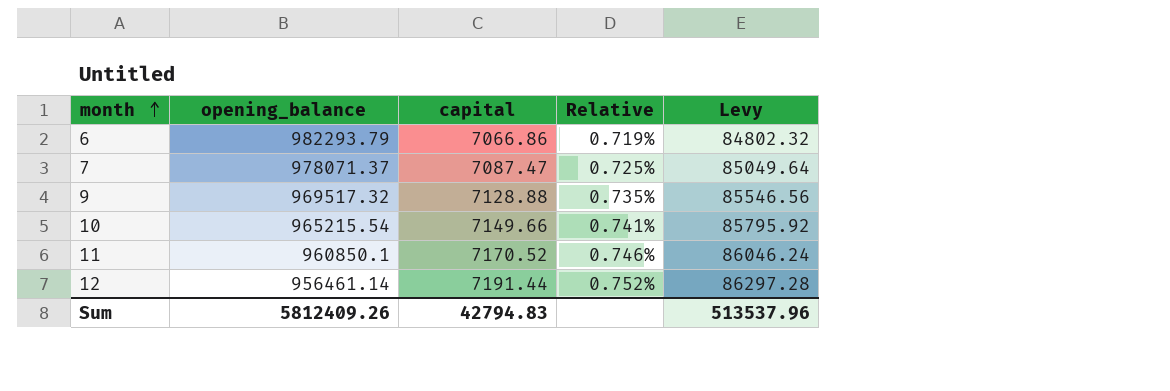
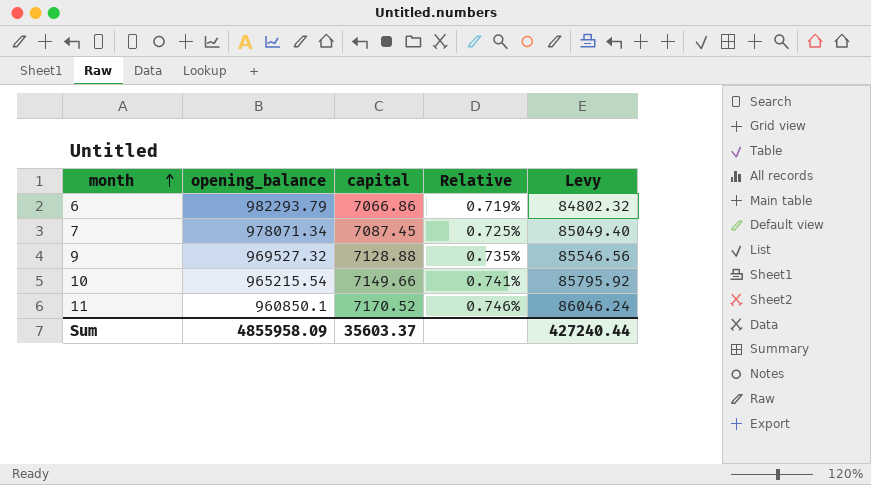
row 12: 956461.14 | 7191.44 | 0.752% | 86297.28 -> none
7 | opening_balance: 978071.37 -> 978071.34
7 | capital: 7087.47 -> 7087.45
7 | Levy: 85049.64 -> 85049.40
9 | opening_balance: 969517.32 -> 969527.32
Sum | opening_balance: 5812409.26 -> 4855958.09
Sum | capital: 42794.83 -> 35603.37
Sum | Levy: 513537.96 -> 427240.44

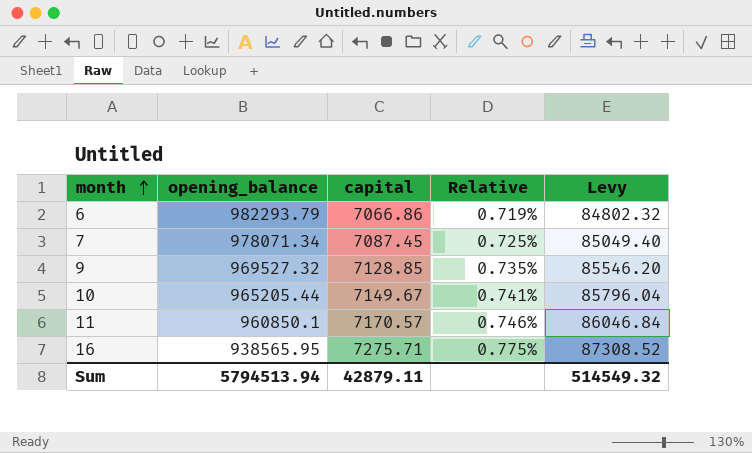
9 | capital: 7128.88 -> 7128.85
9 | Levy: 85546.56 -> 85546.20
10 | opening_balance: 965215.54 -> 965205.44
10 | capital: 7149.66 -> 7149.67
10 | Levy: 85795.92 -> 85796.04
11 | capital: 7170.52 -> 7170.57
11 | Levy: 86046.24 -> 86046.84
row 16: none -> 938565.95 | 7275.71 | 0.775% | 87308.52
Sum | opening_balance: 4855958.09 -> 5794513.94
Sum | capital: 35603.37 -> 42879.11
Sum | Levy: 427240.44 -> 514549.32

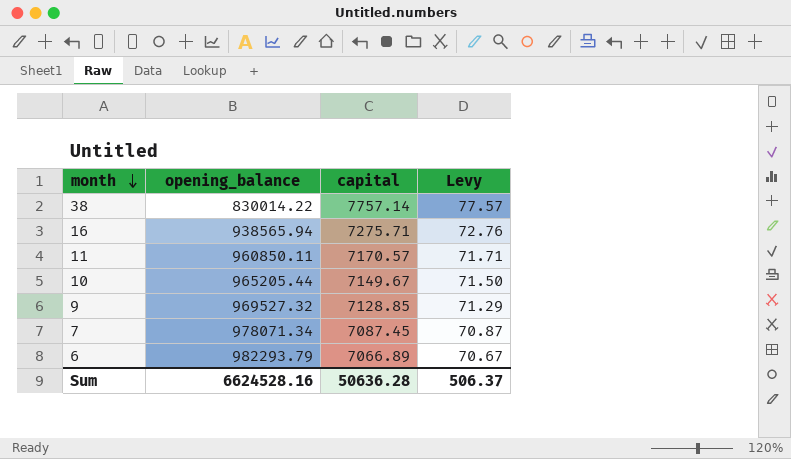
row order: month ascending -> month descending
column Relative | formula: [capital] / [opening_balance] -> none
column Levy | formula: [capital] * 12 -> [capital] * 0.01
row 38: none -> 830014.22 | 7757.14 | 77.57
16 | opening_balance: 938565.95 -> 938565.94
11 | opening_balance: 960850.1 -> 960850.11
6 | capital: 7066.86 -> 7066.89
Sum | opening_balance: 5794513.94 -> 6624528.16
Sum | capital: 42879.11 -> 50636.28
Sum | Levy: 514549.32 -> 506.37

